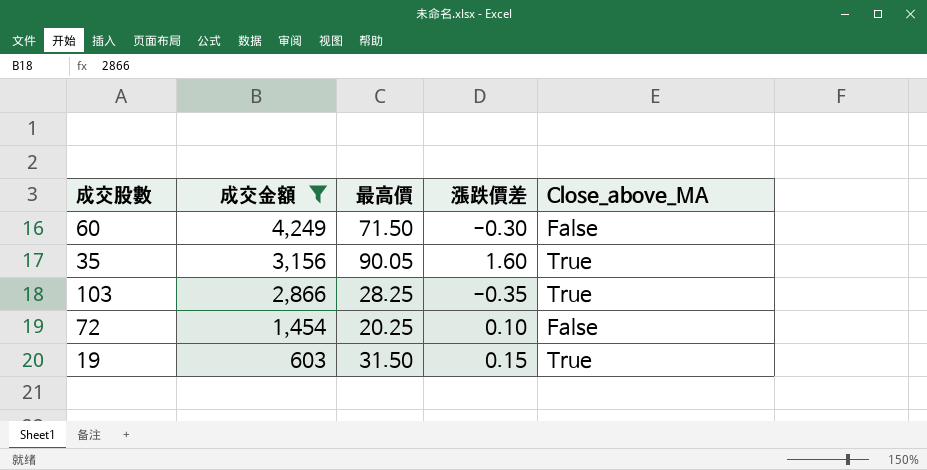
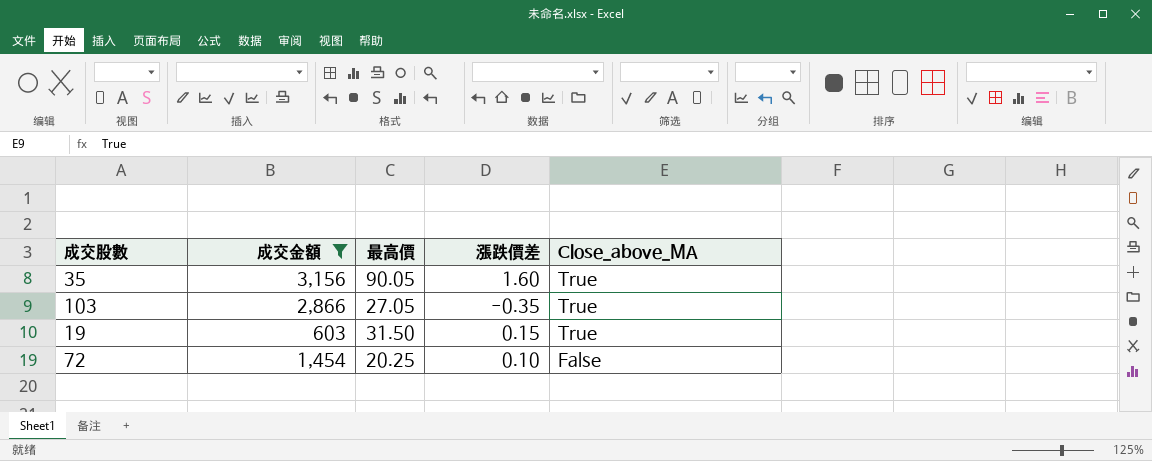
row order: 成交金額 descending -> Close_above_MA descending
row 60: 4,249 | 71.50 | -0.30 | False -> none
103 | 最高價: 28.25 -> 27.05

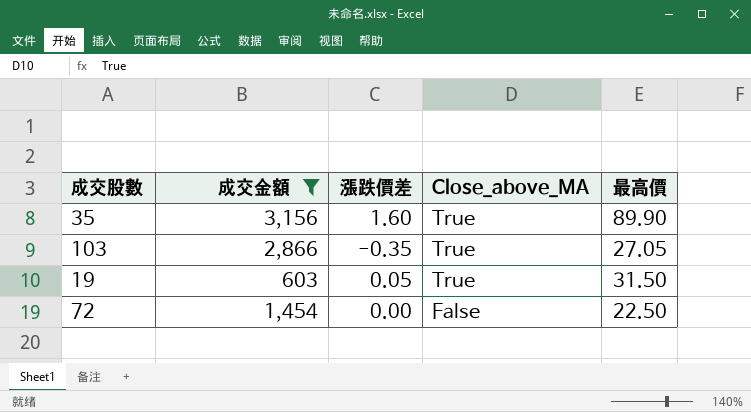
column 最高價 | position: 3 -> 5
35 | 最高價: 90.05 -> 89.90
19 | 漲跌價差: 0.15 -> 0.05
72 | 漲跌價差: 0.10 -> 0.00
72 | 最高價: 20.25 -> 22.50

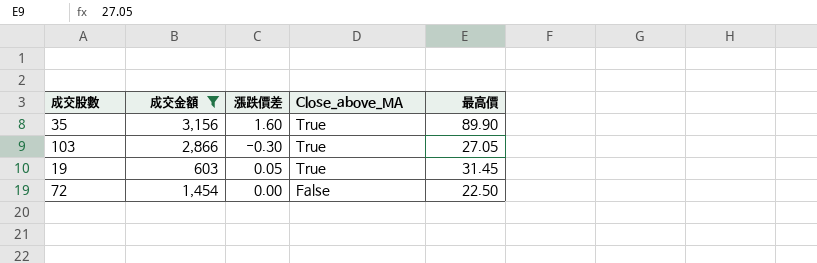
103 | 漲跌價差: -0.35 -> -0.30
19 | 最高價: 31.50 -> 31.45

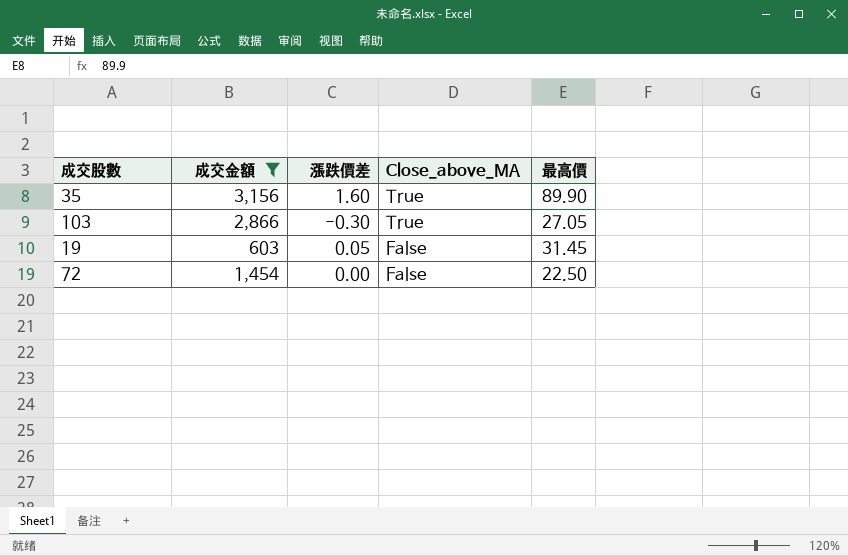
19 | Close_above_MA: True -> False

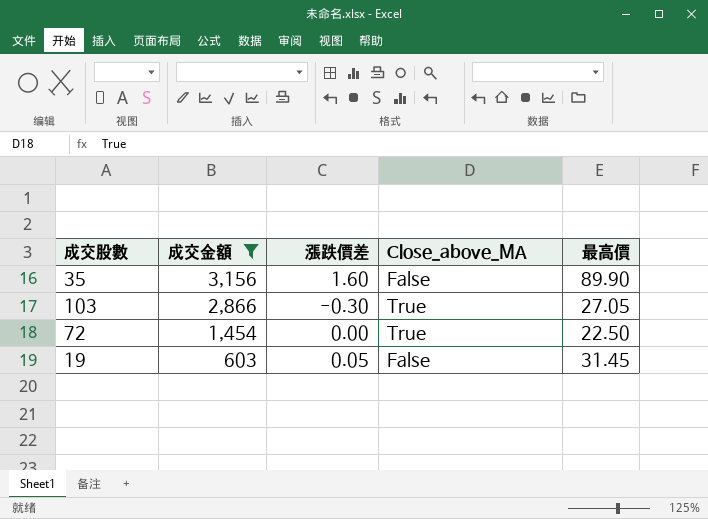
row order: Close_above_MA descending -> 成交金額 descending
35 | Close_above_MA: True -> False
72 | Close_above_MA: False -> True

